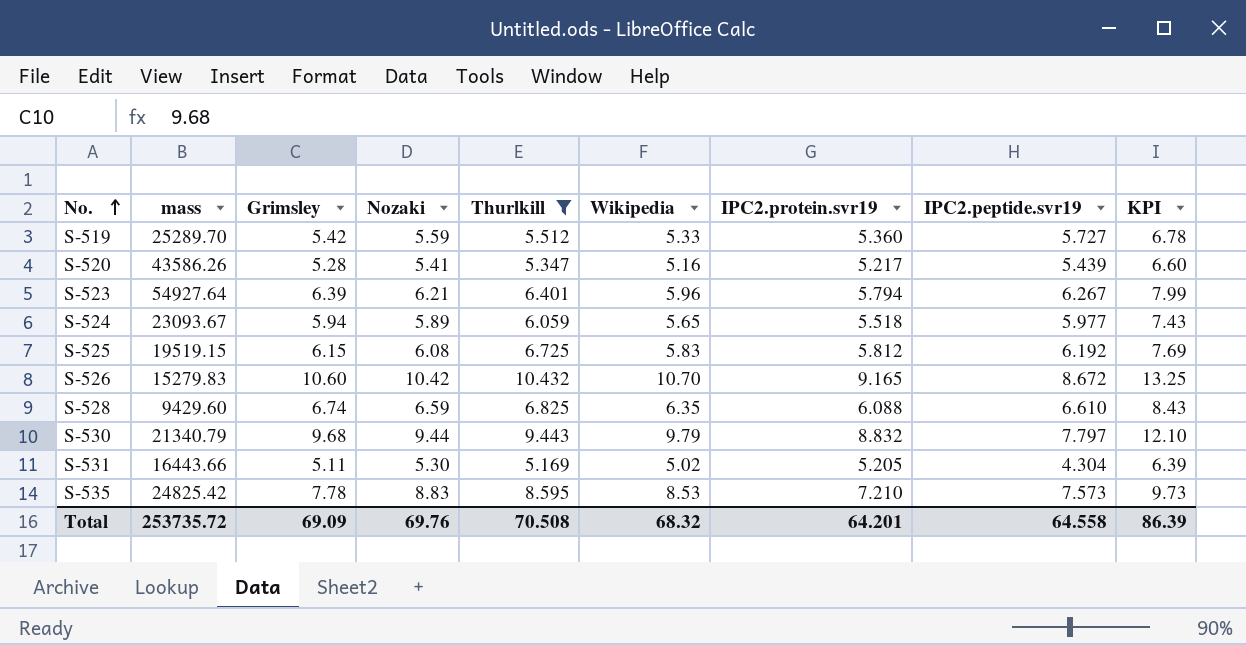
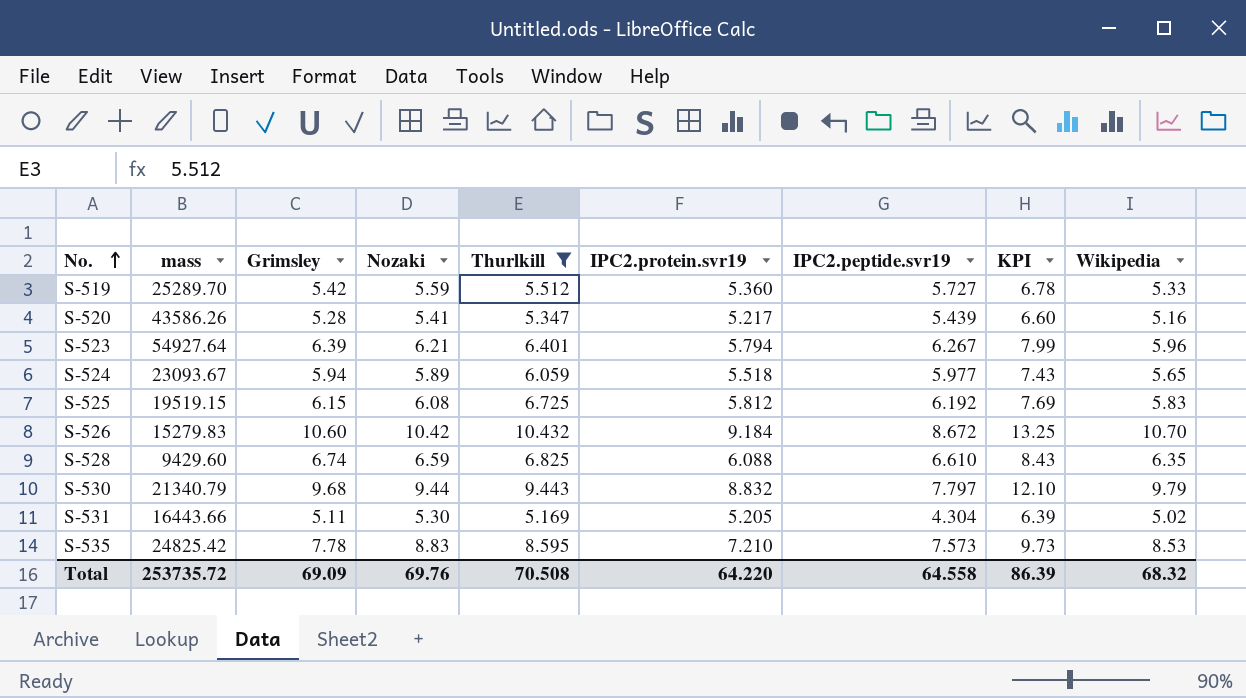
column Wikipedia | position: 6 -> 9
S-526 | IPC2.protein.svr19: 9.165 -> 9.184
Total | IPC2.protein.svr19: 64.201 -> 64.220

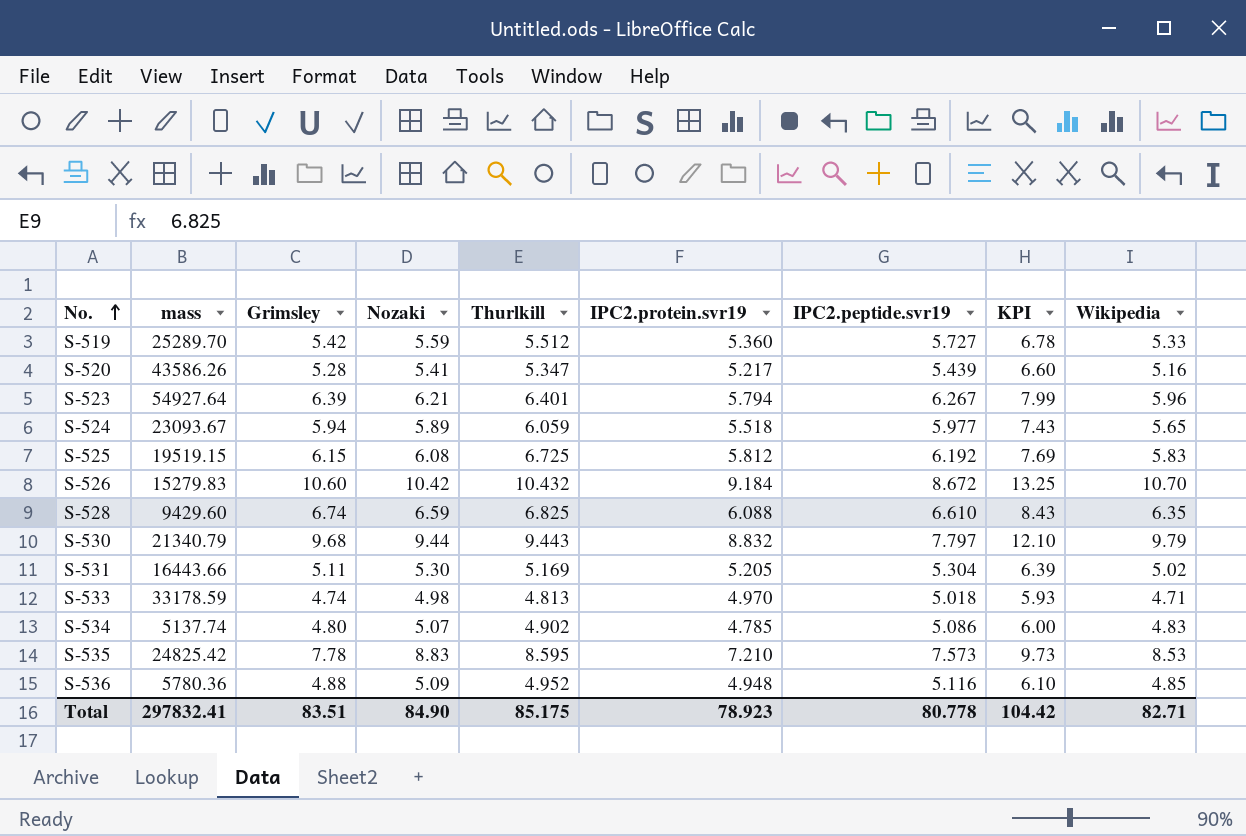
filter: Thurlkill >= 5.169 -> none
S-531 | IPC2.peptide.svr19: 4.304 -> 5.304
Total | mass: 253735.72 -> 297832.41
Total | Grimsley: 69.09 -> 83.51
Total | Nozaki: 69.76 -> 84.90
Total | Thurlkill: 70.508 -> 85.175
Total | IPC2.protein.svr19: 64.220 -> 78.923
Total | IPC2.peptide.svr19: 64.558 -> 80.778
Total | KPI: 86.39 -> 104.42
Total | Wikipedia: 68.32 -> 82.71

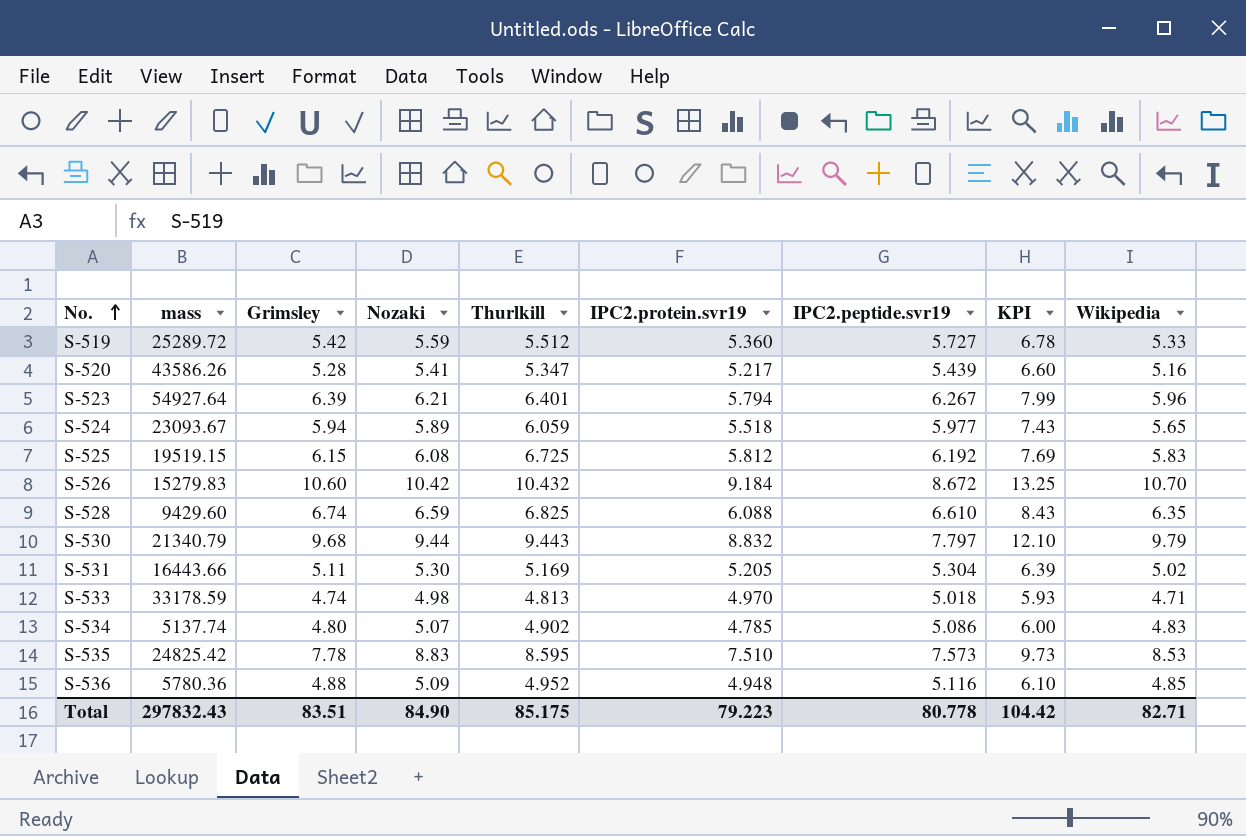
S-519 | mass: 25289.70 -> 25289.72
S-535 | IPC2.protein.svr19: 7.210 -> 7.510
Total | mass: 297832.41 -> 297832.43
Total | IPC2.protein.svr19: 78.923 -> 79.223

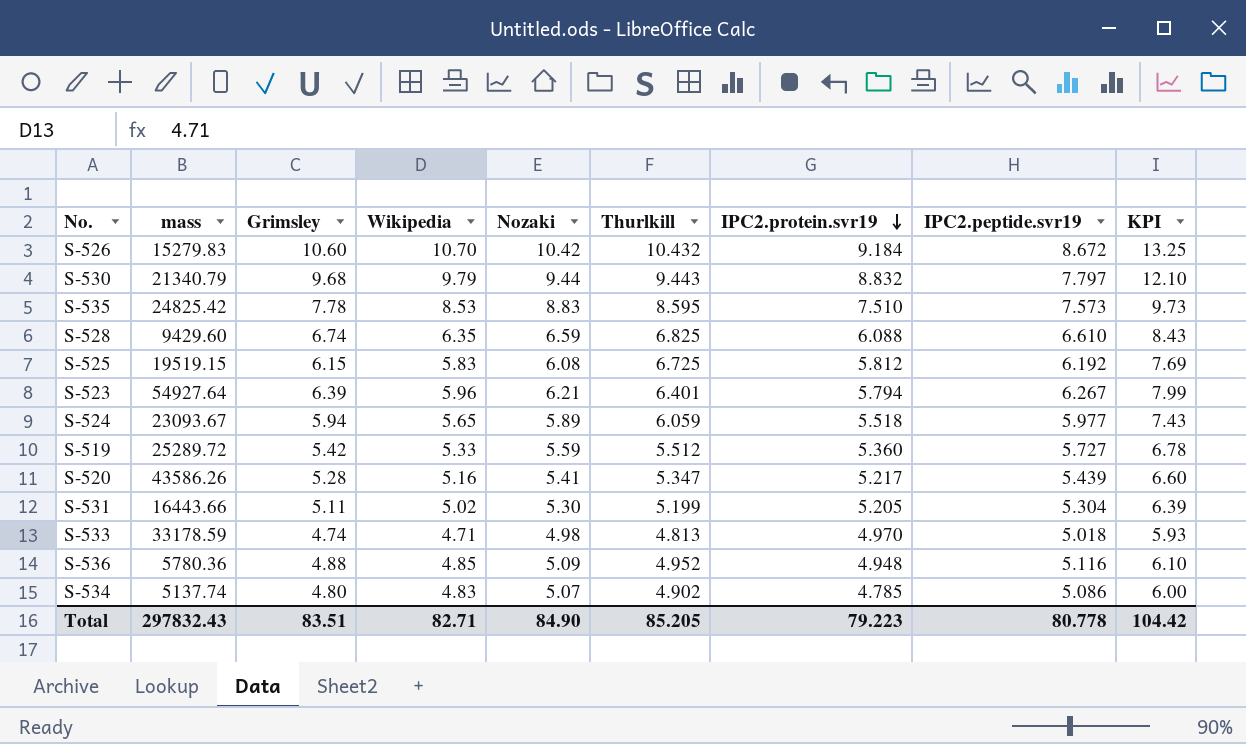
row order: No. ascending -> IPC2.protein.svr19 descending
column Wikipedia | position: 9 -> 4
S-531 | Thurlkill: 5.169 -> 5.199
Total | Thurlkill: 85.175 -> 85.205

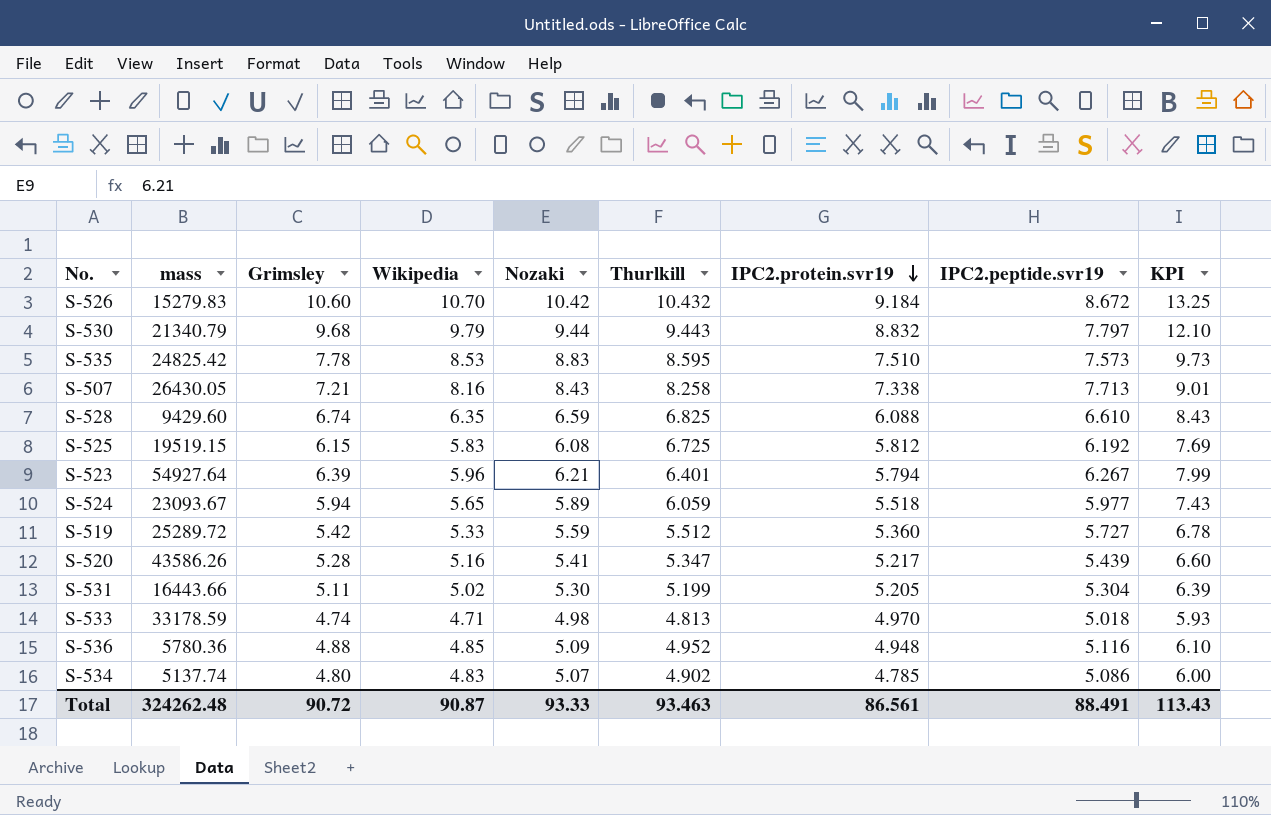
row S-507: none -> 26430.05 | 7.21 | 8.16 | 8.43 | 8.258 | 7.338 | 7.713 | 9.01
Total | mass: 297832.43 -> 324262.48
Total | Grimsley: 83.51 -> 90.72
Total | Wikipedia: 82.71 -> 90.87
Total | Nozaki: 84.90 -> 93.33
Total | Thurlkill: 85.205 -> 93.463
Total | IPC2.protein.svr19: 79.223 -> 86.561
Total | IPC2.peptide.svr19: 80.778 -> 88.491
Total | KPI: 104.42 -> 113.43

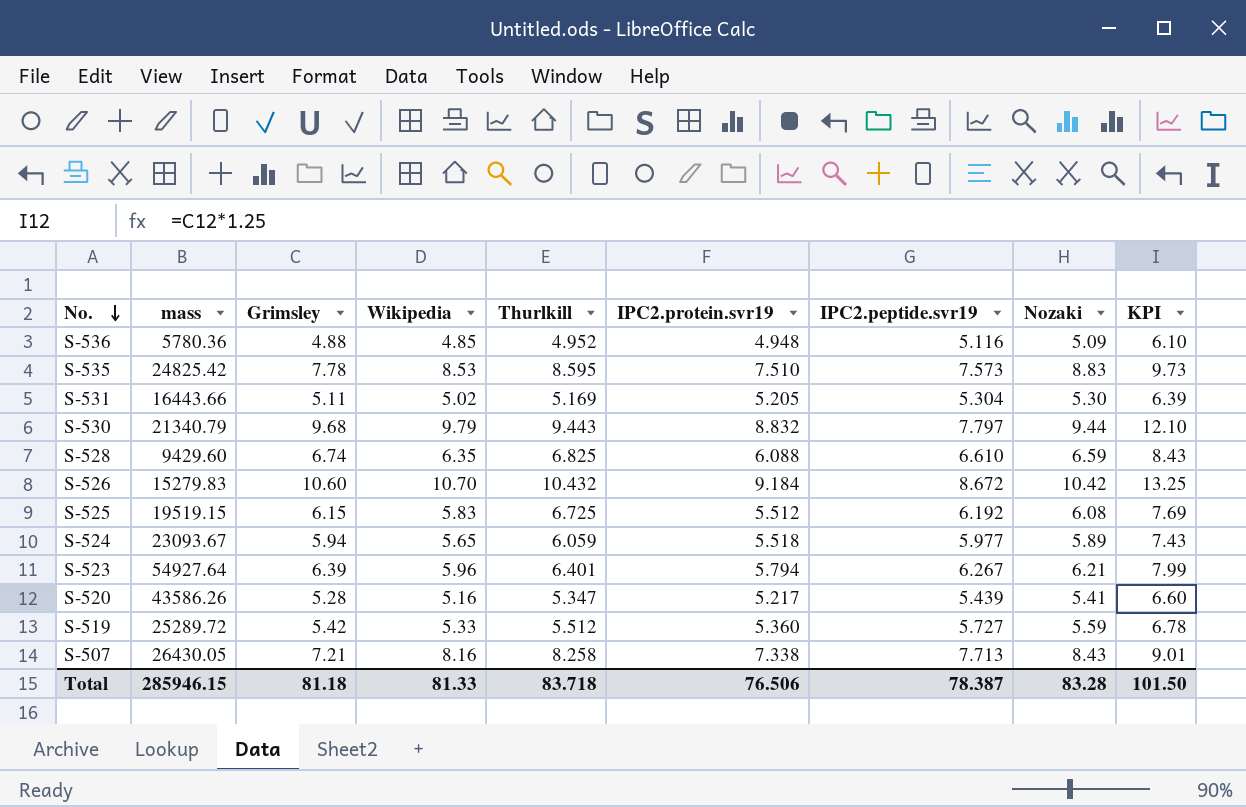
row order: IPC2.protein.svr19 descending -> No. descending
column Nozaki | position: 5 -> 8
row S-533: 33178.59 | 4.74 | 4.71 | 4.98 | 4.813 | 4.970 | 5.018 | 5.93 -> none
row S-534: 5137.74 | 4.80 | 4.83 | 5.07 | 4.902 | 4.785 | 5.086 | 6.00 -> none
S-531 | Thurlkill: 5.199 -> 5.169
S-525 | IPC2.protein.svr19: 5.812 -> 5.512
Total | mass: 324262.48 -> 285946.15
Total | Grimsley: 90.72 -> 81.18
Total | Wikipedia: 90.87 -> 81.33
Total | Thurlkill: 93.463 -> 83.718
Total | IPC2.protein.svr19: 86.561 -> 76.506
Total | IPC2.peptide.svr19: 88.491 -> 78.387
Total | Nozaki: 93.33 -> 83.28
Total | KPI: 113.43 -> 101.50

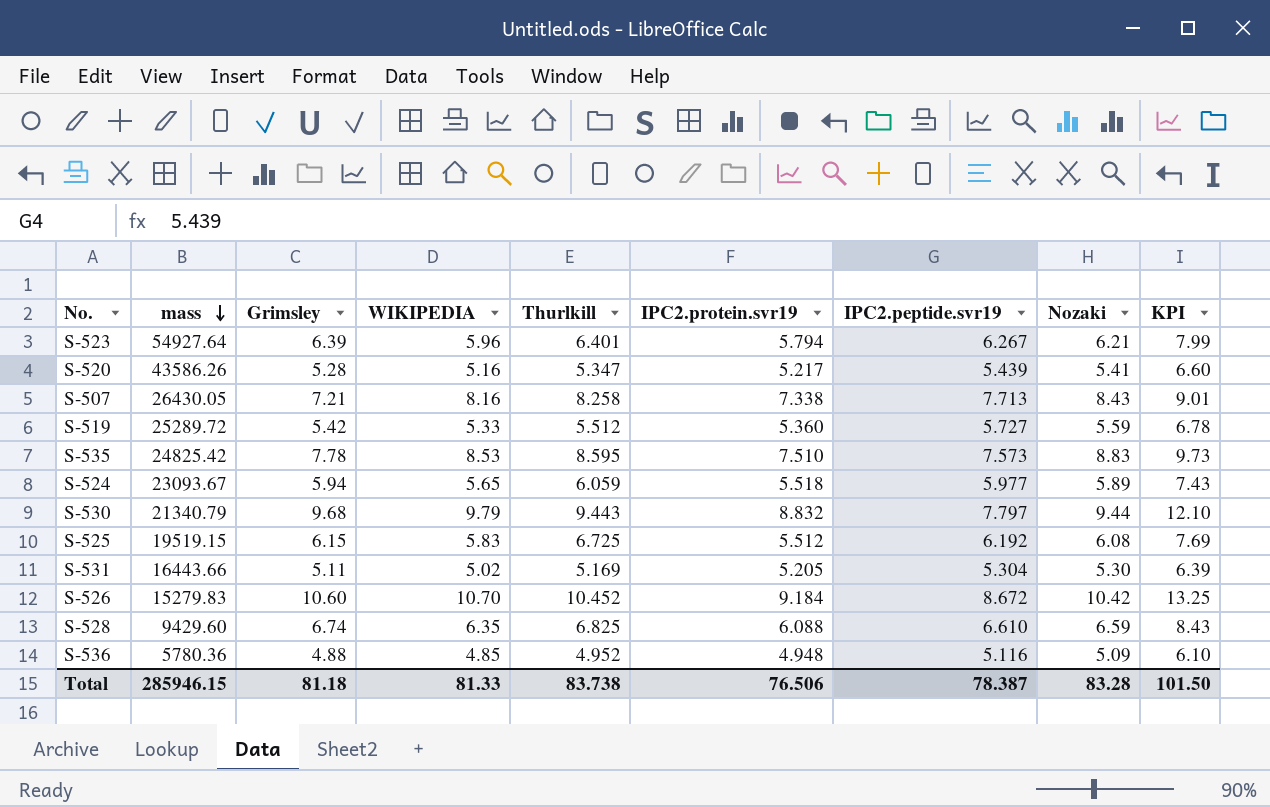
row order: No. descending -> mass descending
column name: Wikipedia -> WIKIPEDIA
S-526 | Thurlkill: 10.432 -> 10.452
Total | Thurlkill: 83.718 -> 83.738

